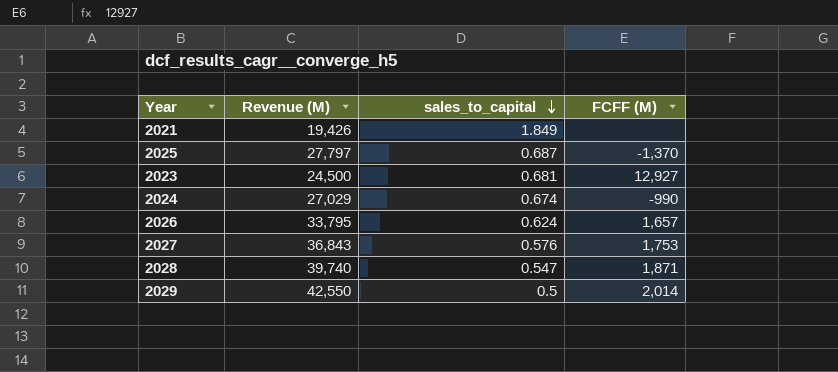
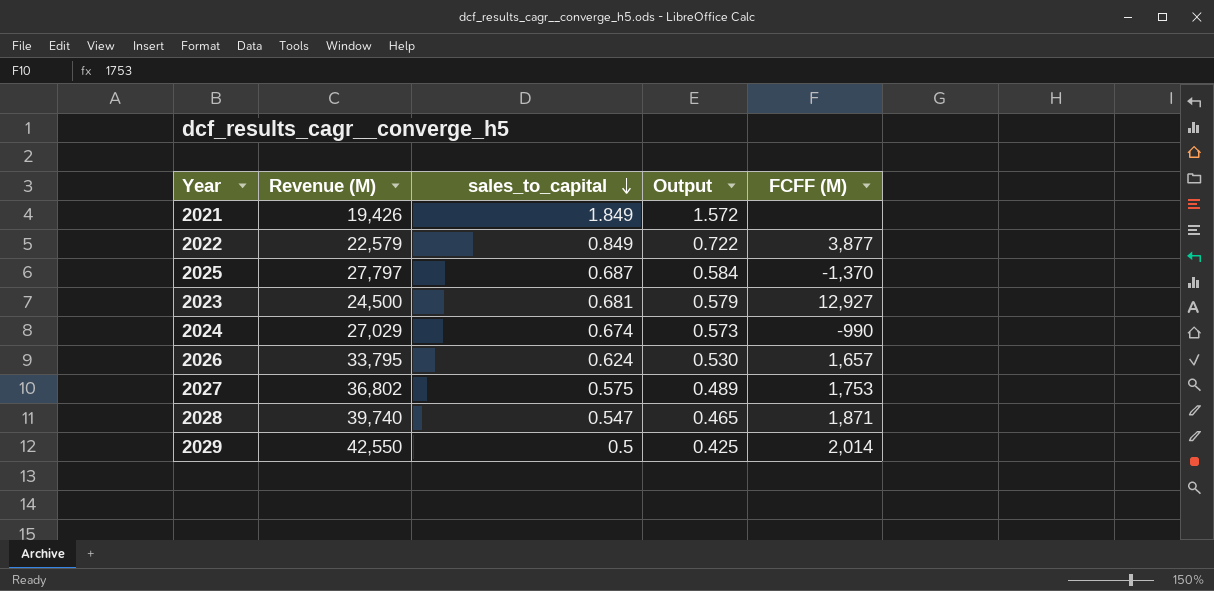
column Output | formula: none -> [sales_to_capital] * 0.85
row 2022: none -> 22,579 | 0.849 | 0.722 | 3,877
2027 | Revenue (M): 36,843 -> 36,802
2027 | sales_to_capital: 0.576 -> 0.575

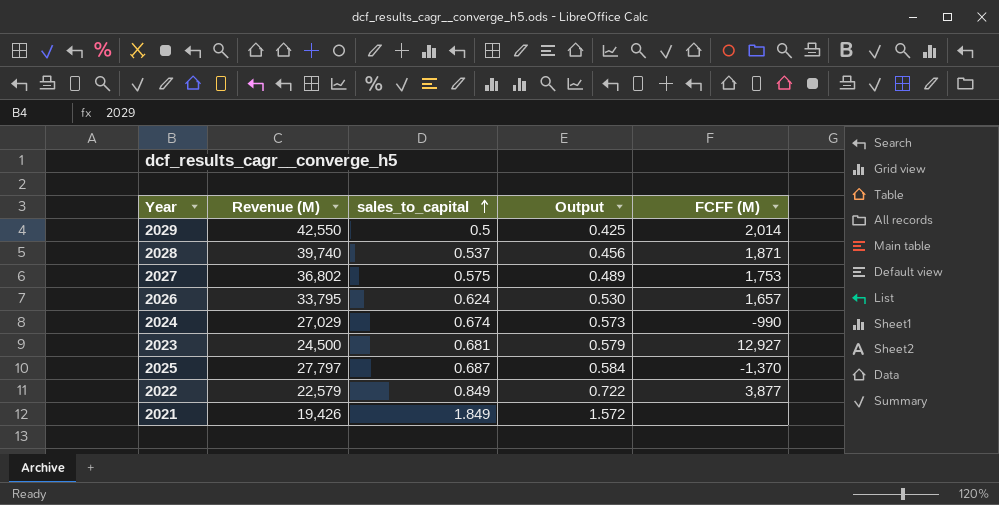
row order: sales_to_capital descending -> sales_to_capital ascending
2028 | sales_to_capital: 0.547 -> 0.537
2028 | Output: 0.465 -> 0.456

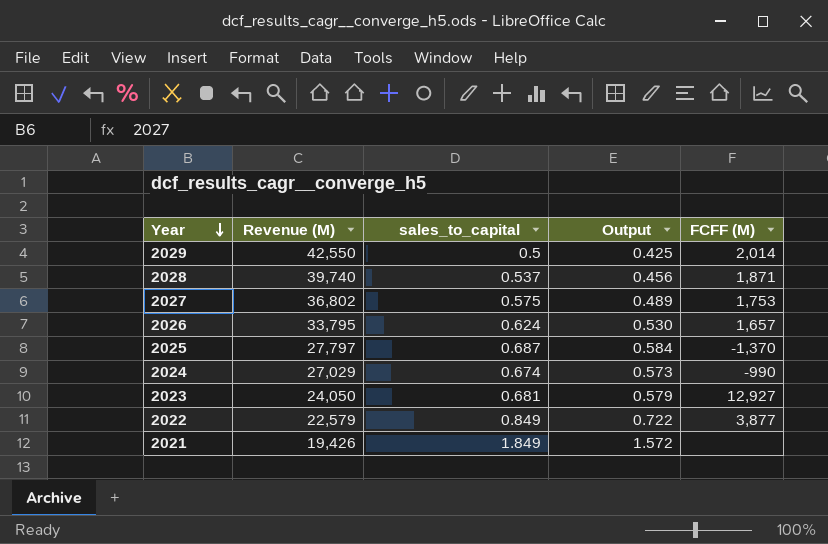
row order: sales_to_capital ascending -> Year descending
2023 | Revenue (M): 24,500 -> 24,050

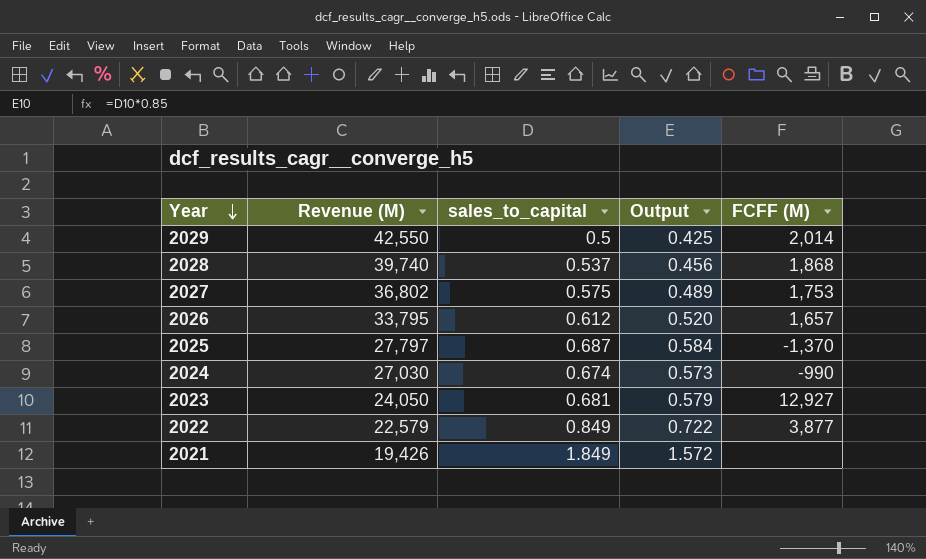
2028 | FCFF (M): 1,871 -> 1,868
2026 | sales_to_capital: 0.624 -> 0.612
2026 | Output: 0.530 -> 0.520
2024 | Revenue (M): 27,029 -> 27,030

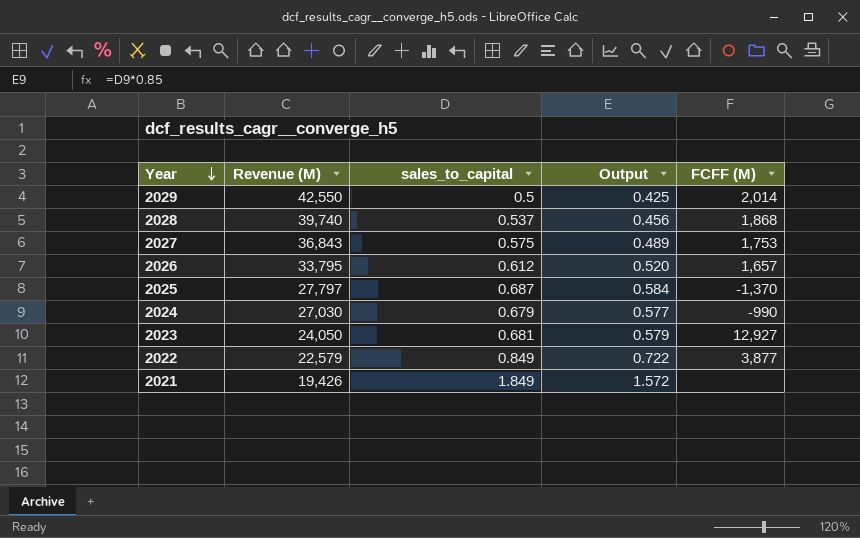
2027 | Revenue (M): 36,802 -> 36,843
2024 | sales_to_capital: 0.674 -> 0.679
2024 | Output: 0.573 -> 0.577

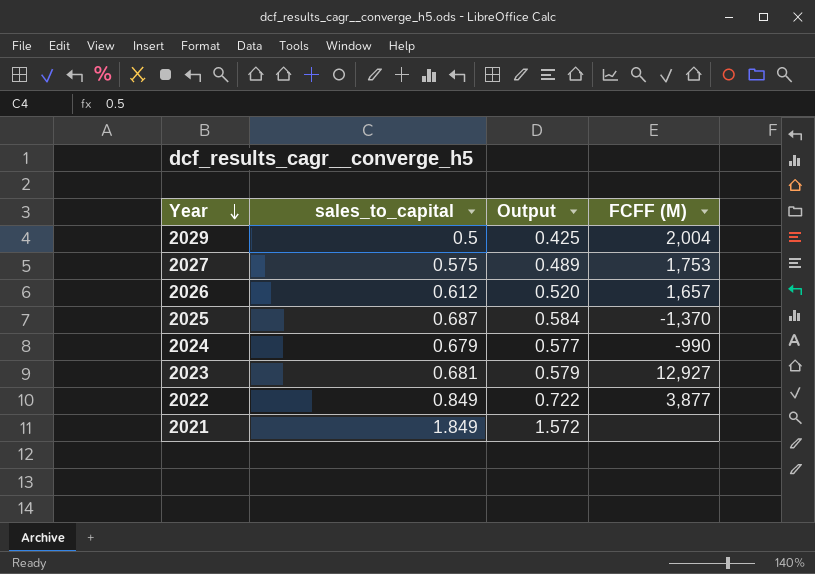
column Revenue (M) | position: 2 -> none
row 2028: 39,740 | 0.537 | 0.456 | 1,868 -> none
2029 | FCFF (M): 2,014 -> 2,004

